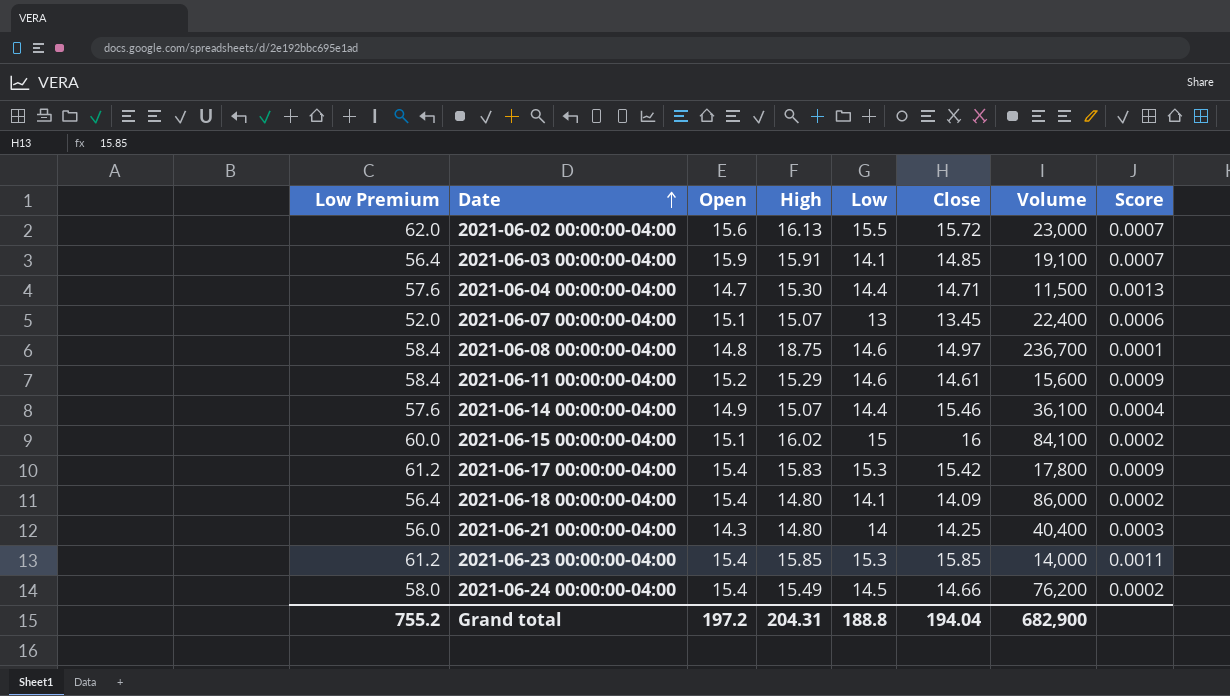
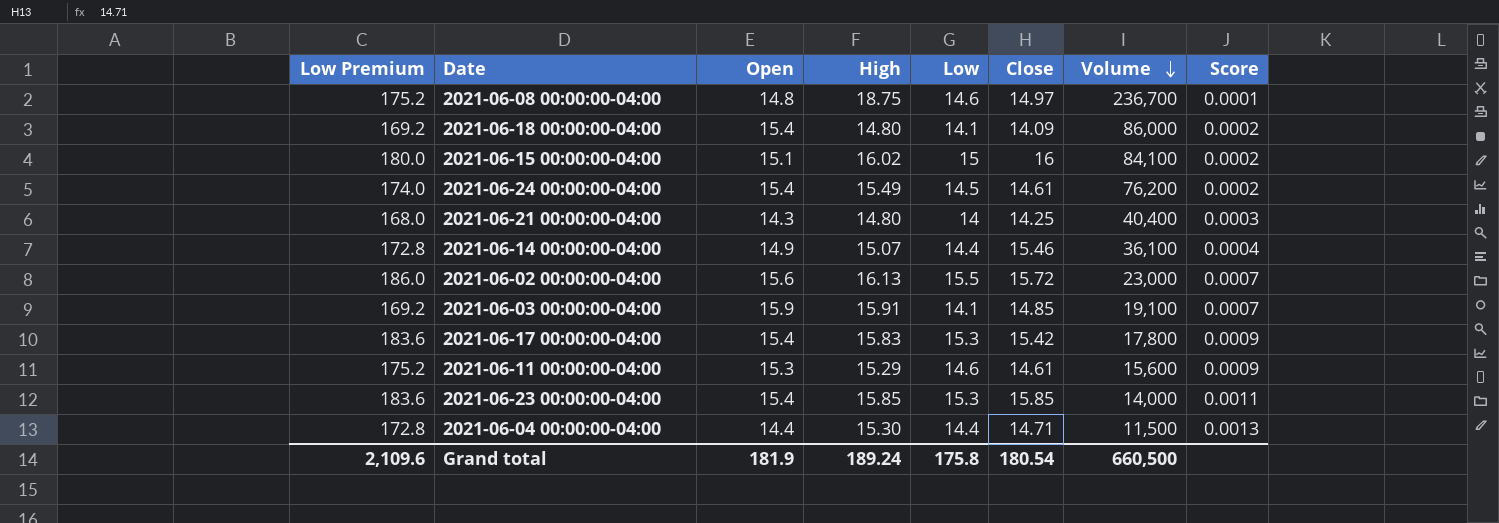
row order: Date ascending -> Volume descending
column Low Premium | formula: [Low] * 4 -> [Low] * 12
row 2021-06-07 00:00:00-04:00: 52.0 | 15.1 | 15.07 | 13 | 13.45 | 22,400 | 0.0006 -> none
2021-06-24 00:00:00-04:00 | Close: 14.66 -> 14.61
2021-06-11 00:00:00-04:00 | Open: 15.2 -> 15.3
2021-06-04 00:00:00-04:00 | Open: 14.7 -> 14.4
Grand total | Low Premium: 755.2 -> 2,109.6
Grand total | Open: 197.2 -> 181.9
Grand total | High: 204.31 -> 189.24
Grand total | Low: 188.8 -> 175.8
Grand total | Close: 194.04 -> 180.54
Grand total | Volume: 682,900 -> 660,500

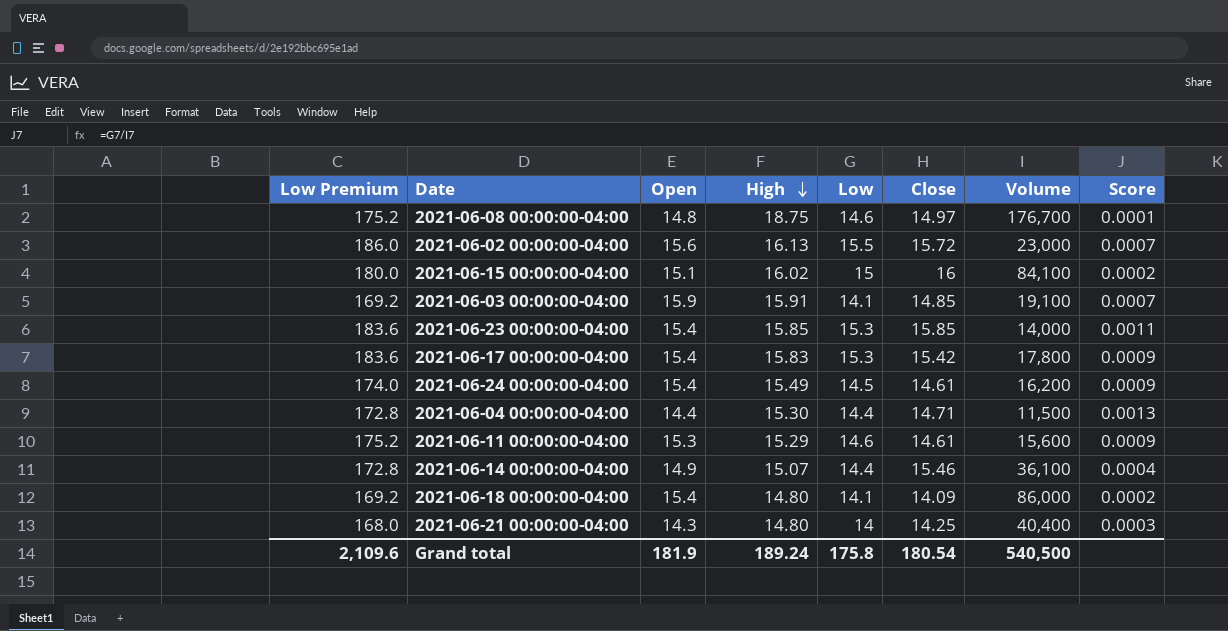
row order: Volume descending -> High descending
2021-06-08 00:00:00-04:00 | Volume: 236,700 -> 176,700
2021-06-24 00:00:00-04:00 | Volume: 76,200 -> 16,200
2021-06-24 00:00:00-04:00 | Score: 0.0002 -> 0.0009
Grand total | Volume: 660,500 -> 540,500

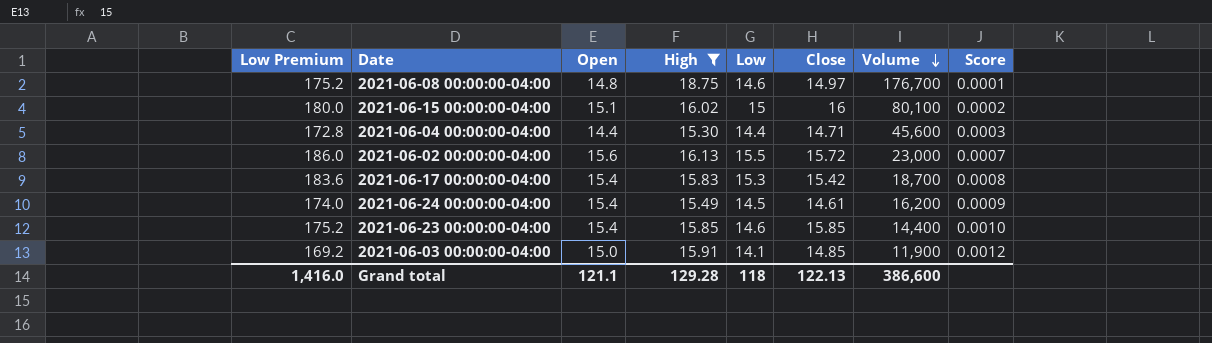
filter: none -> High >= 15.30
row order: High descending -> Volume descending
2021-06-15 00:00:00-04:00 | Volume: 84,100 -> 80,100
2021-06-04 00:00:00-04:00 | Volume: 11,500 -> 45,600
2021-06-04 00:00:00-04:00 | Score: 0.0013 -> 0.0003
2021-06-17 00:00:00-04:00 | Volume: 17,800 -> 18,700
2021-06-17 00:00:00-04:00 | Score: 0.0009 -> 0.0008
2021-06-23 00:00:00-04:00 | Low Premium: 183.6 -> 175.2
2021-06-23 00:00:00-04:00 | Low: 15.3 -> 14.6
2021-06-23 00:00:00-04:00 | Volume: 14,000 -> 14,400
2021-06-23 00:00:00-04:00 | Score: 0.0011 -> 0.0010
2021-06-03 00:00:00-04:00 | Open: 15.9 -> 15.0
2021-06-03 00:00:00-04:00 | Volume: 19,100 -> 11,900
2021-06-03 00:00:00-04:00 | Score: 0.0007 -> 0.0012
Grand total | Low Premium: 2,109.6 -> 1,416.0
Grand total | Open: 181.9 -> 121.1
Grand total | High: 189.24 -> 129.28
Grand total | Low: 175.8 -> 118
Grand total | Close: 180.54 -> 122.13
Grand total | Volume: 540,500 -> 386,600

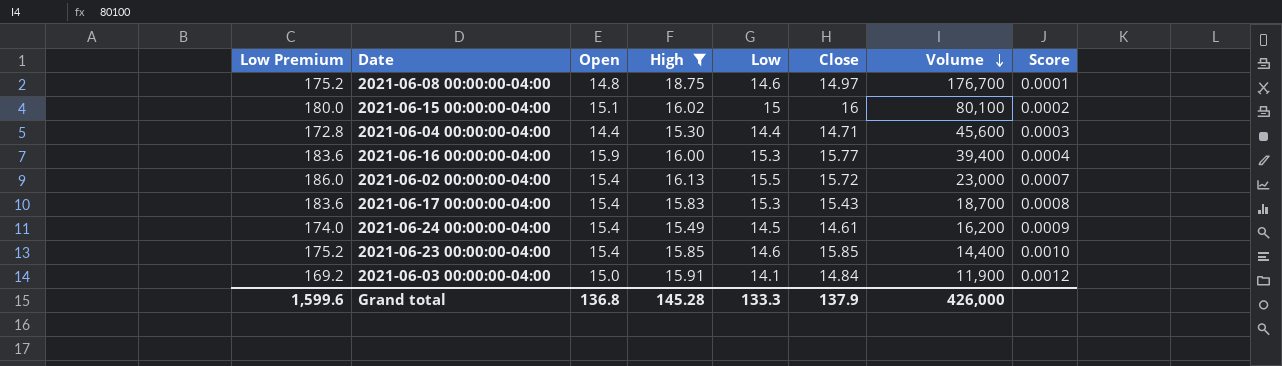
row 2021-06-16 00:00:00-04:00: none -> 183.6 | 15.9 | 16.00 | 15.3 | 15.77 | 39,400 | 0.0004
2021-06-02 00:00:00-04:00 | Open: 15.6 -> 15.4
2021-06-17 00:00:00-04:00 | Close: 15.42 -> 15.43
2021-06-03 00:00:00-04:00 | Close: 14.85 -> 14.84
Grand total | Low Premium: 1,416.0 -> 1,599.6
Grand total | Open: 121.1 -> 136.8
Grand total | High: 129.28 -> 145.28
Grand total | Low: 118 -> 133.3
Grand total | Close: 122.13 -> 137.9
Grand total | Volume: 386,600 -> 426,000

